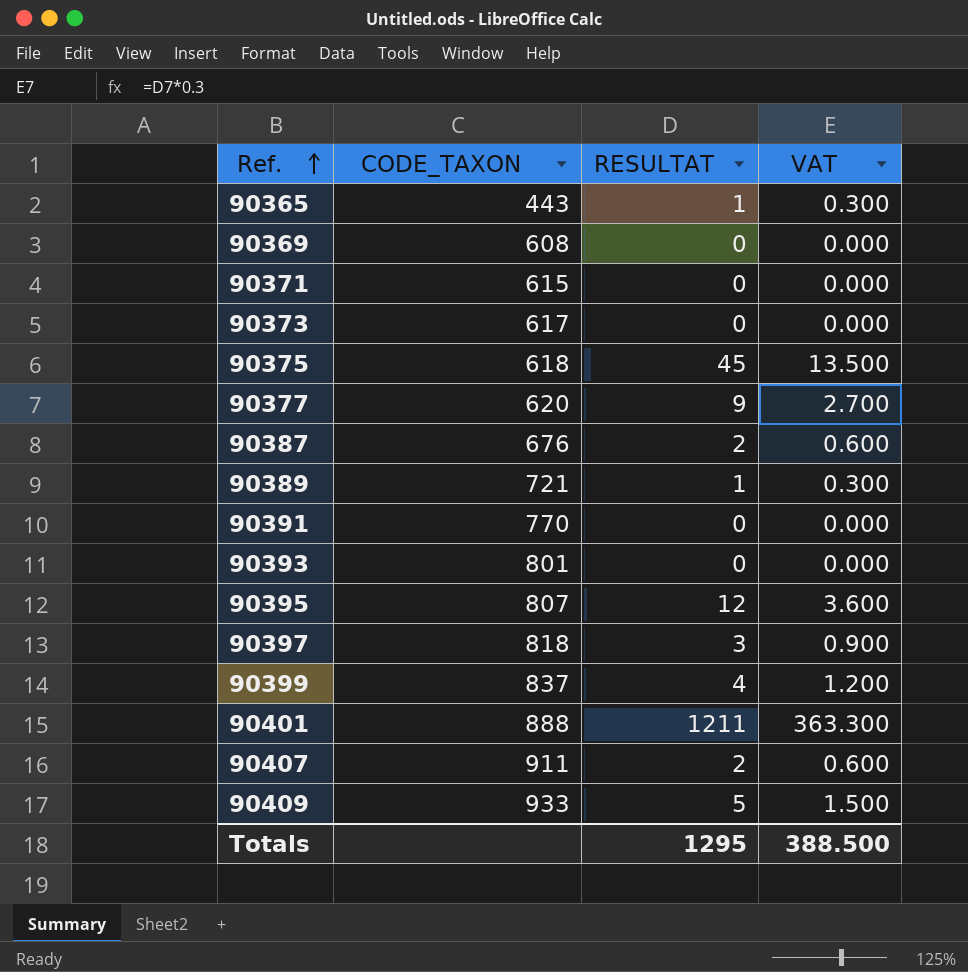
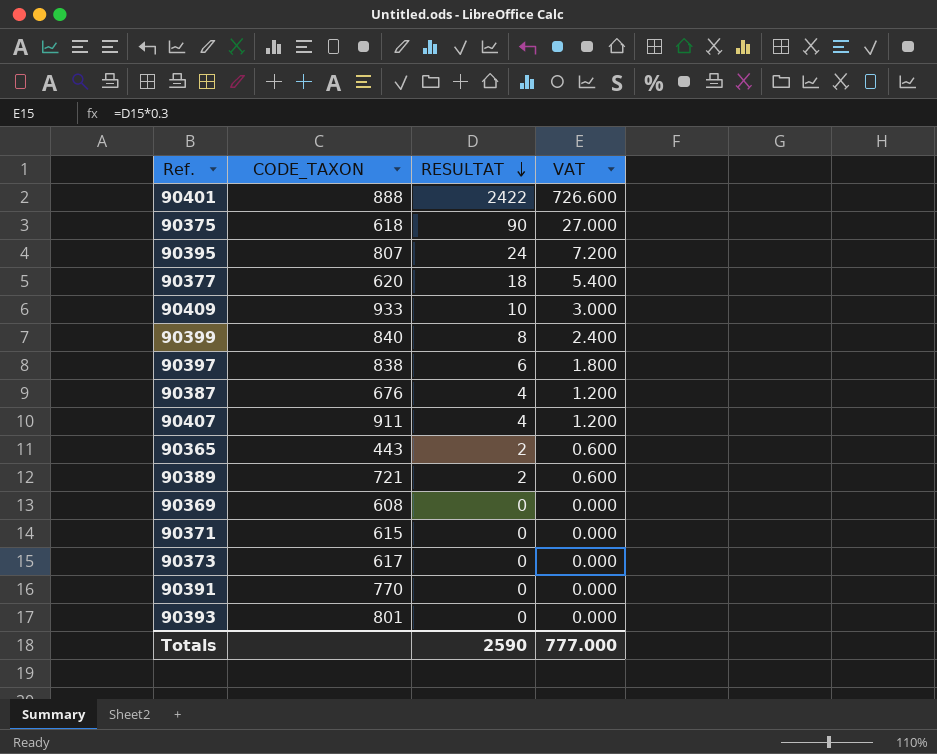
row order: Ref. ascending -> RESULTAT descending
90401 | RESULTAT: 1211 -> 2422
90401 | VAT: 363.300 -> 726.600
90375 | RESULTAT: 45 -> 90
90375 | VAT: 13.500 -> 27.000
90395 | RESULTAT: 12 -> 24
90395 | VAT: 3.600 -> 7.200
90377 | RESULTAT: 9 -> 18
90377 | VAT: 2.700 -> 5.400
90409 | RESULTAT: 5 -> 10
90409 | VAT: 1.500 -> 3.000
90399 | CODE_TAXON: 837 -> 840
90399 | RESULTAT: 4 -> 8
90399 | VAT: 1.200 -> 2.400
90397 | CODE_TAXON: 818 -> 838
90397 | RESULTAT: 3 -> 6
90397 | VAT: 0.900 -> 1.800
90387 | RESULTAT: 2 -> 4
90387 | VAT: 0.600 -> 1.200
90407 | RESULTAT: 2 -> 4
90407 | VAT: 0.600 -> 1.200
90365 | RESULTAT: 1 -> 2
90365 | VAT: 0.300 -> 0.600
90389 | RESULTAT: 1 -> 2
90389 | VAT: 0.300 -> 0.600
Totals | RESULTAT: 1295 -> 2590
Totals | VAT: 388.500 -> 777.000

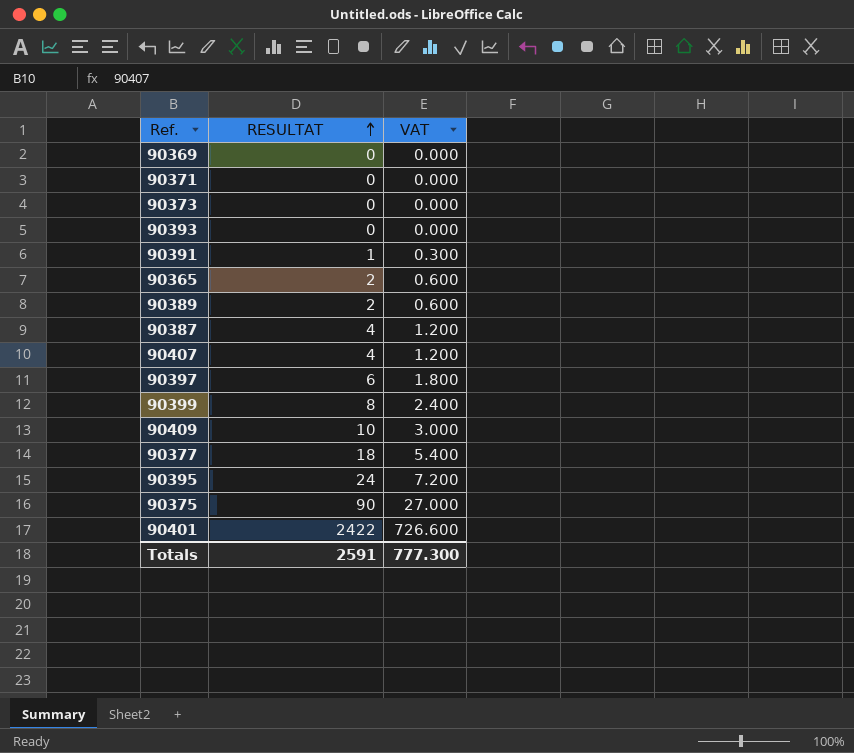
row order: RESULTAT descending -> RESULTAT ascending
column CODE_TAXON | position: 2 -> none
90391 | RESULTAT: 0 -> 1
90391 | VAT: 0.000 -> 0.300
Totals | RESULTAT: 2590 -> 2591
Totals | VAT: 777.000 -> 777.300

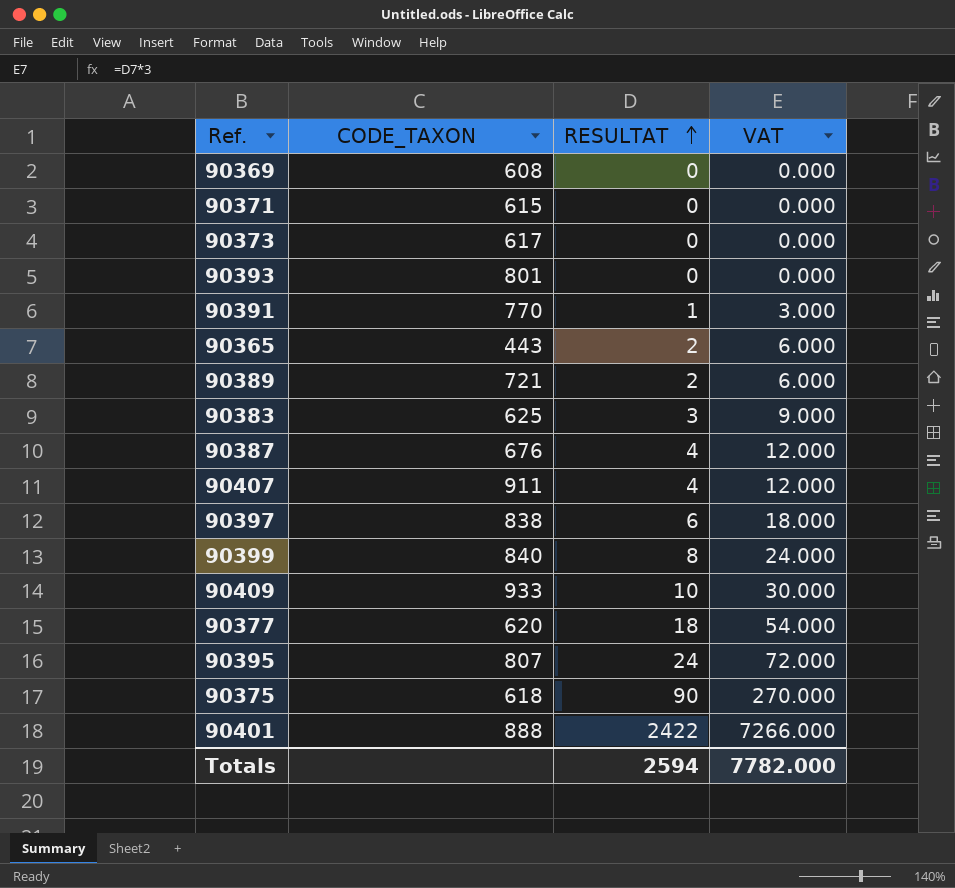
column CODE_TAXON | position: none -> 2
column VAT | formula: [RESULTAT] * 0.3 -> [RESULTAT] * 3
row 90383: none -> 625 | 3 | 9.000
Totals | RESULTAT: 2591 -> 2594
Totals | VAT: 777.300 -> 7782.000

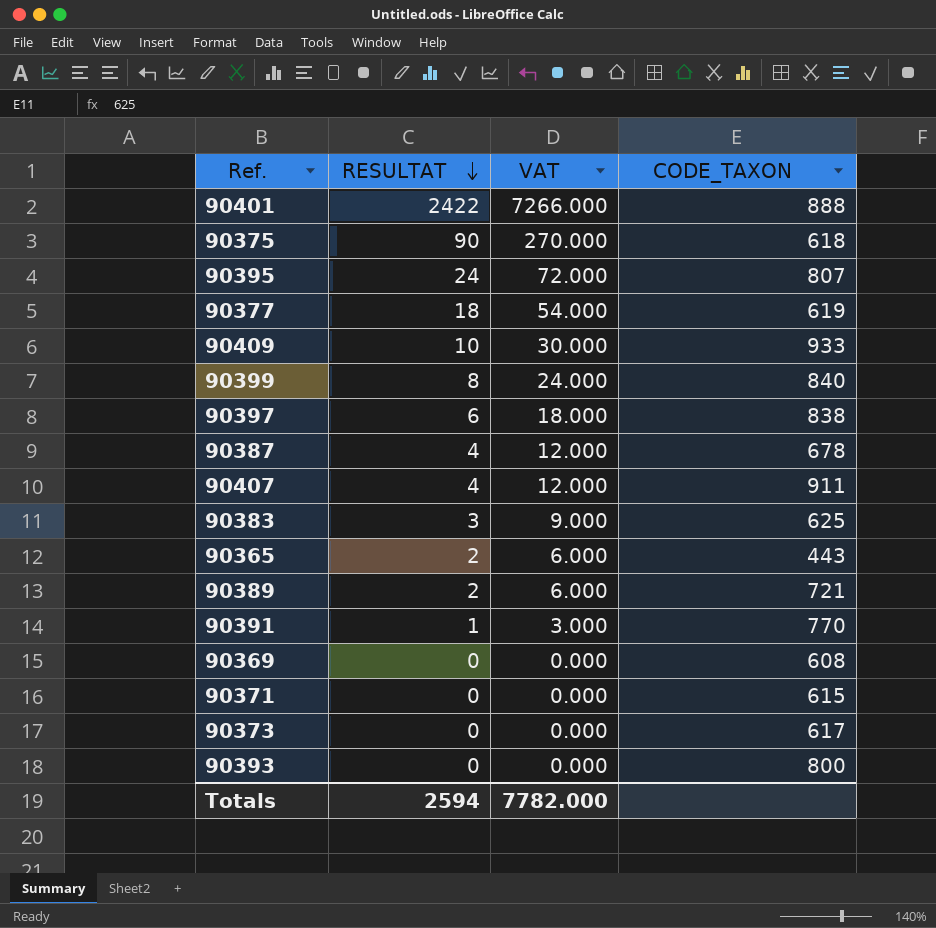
row order: RESULTAT ascending -> RESULTAT descending
column CODE_TAXON | position: 2 -> 4
90377 | CODE_TAXON: 620 -> 619
90387 | CODE_TAXON: 676 -> 678
90393 | CODE_TAXON: 801 -> 800

